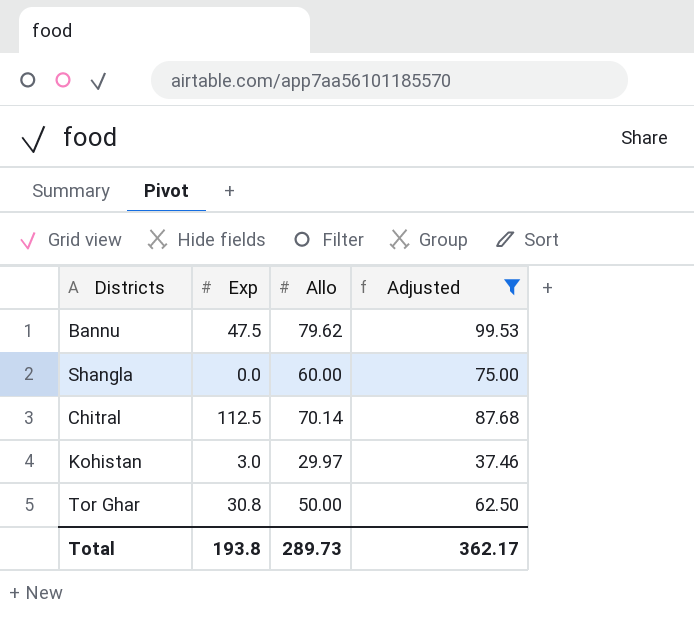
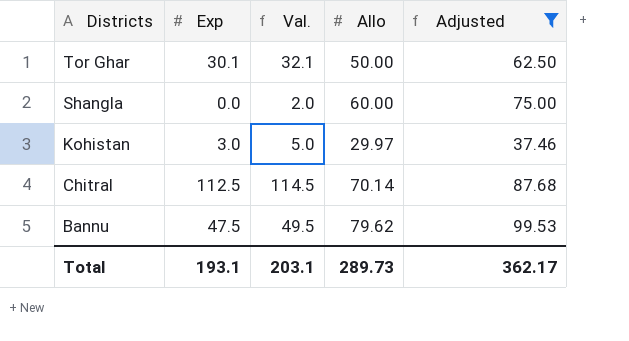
row order: none -> Districts descending
column Val. | formula: none -> [Exp] + 2
Tor Ghar | Exp: 30.8 -> 30.1
Total | Exp: 193.8 -> 193.1

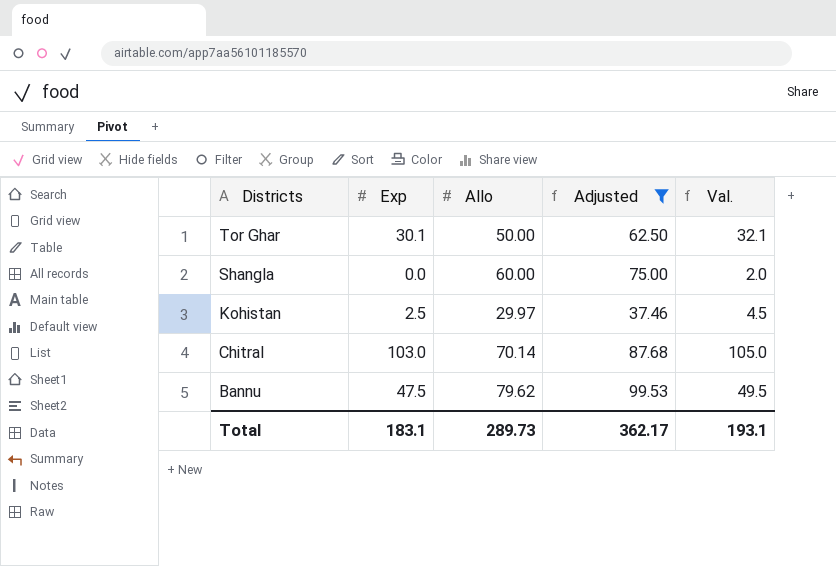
column Val. | position: 3 -> 5
Kohistan | Exp: 3.0 -> 2.5
Kohistan | Val.: 5.0 -> 4.5
Chitral | Exp: 112.5 -> 103.0
Chitral | Val.: 114.5 -> 105.0
Total | Exp: 193.1 -> 183.1
Total | Val.: 203.1 -> 193.1

